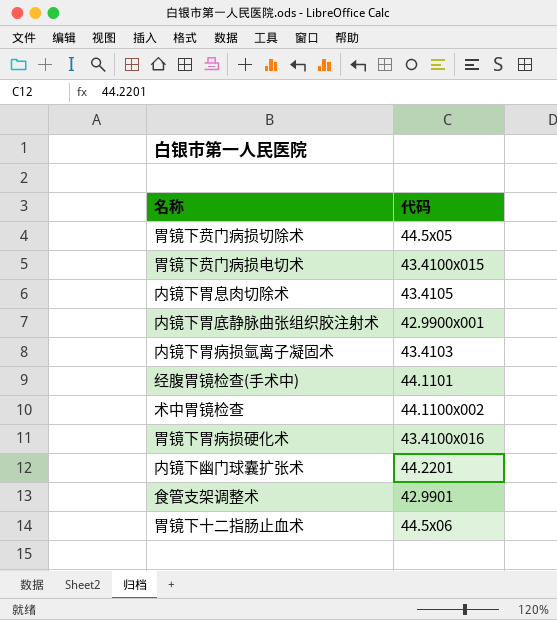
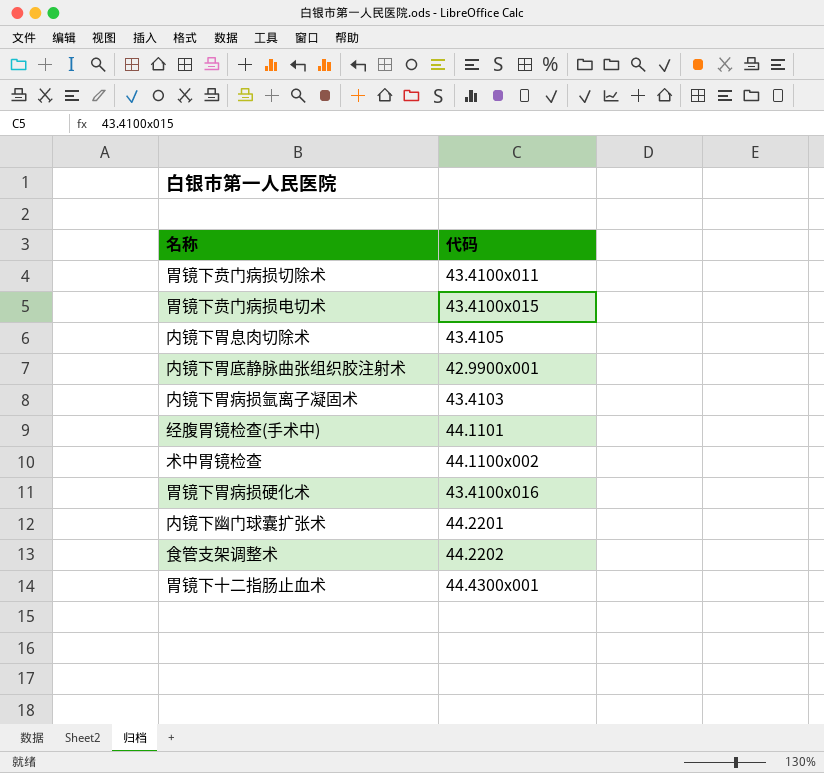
胃镜下贲门病损切除术 | 代码: 44.5x05 -> 43.4100x011
食管支架调整术 | 代码: 42.9901 -> 44.2202
胃镜下十二指肠止血术 | 代码: 44.5x06 -> 44.4300x001

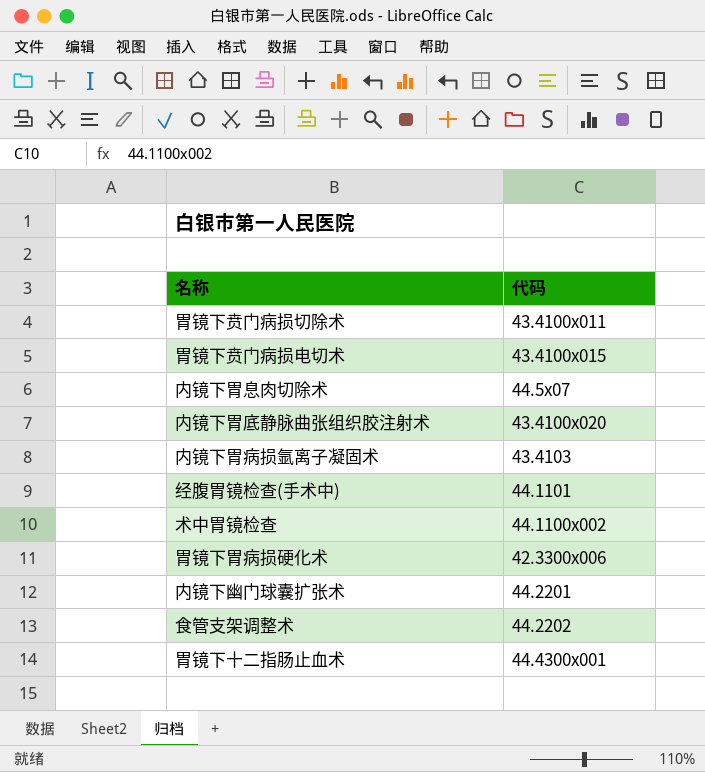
内镜下胃息肉切除术 | 代码: 43.4105 -> 44.5x07
内镜下胃底静脉曲张组织胶注射术 | 代码: 42.9900x001 -> 43.4100x020
胃镜下胃病损硬化术 | 代码: 43.4100x016 -> 42.3300x006

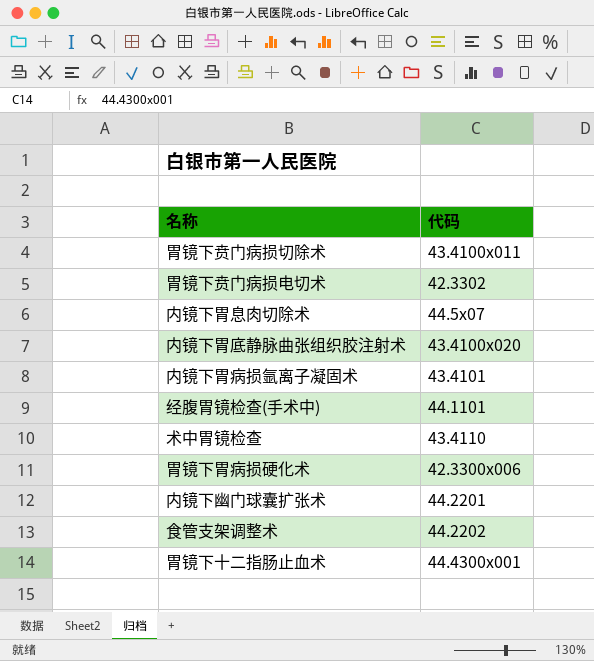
胃镜下贲门病损电切术 | 代码: 43.4100x015 -> 42.3302
内镜下胃病损氩离子凝固术 | 代码: 43.4103 -> 43.4101
术中胃镜检查 | 代码: 44.1100x002 -> 43.4110

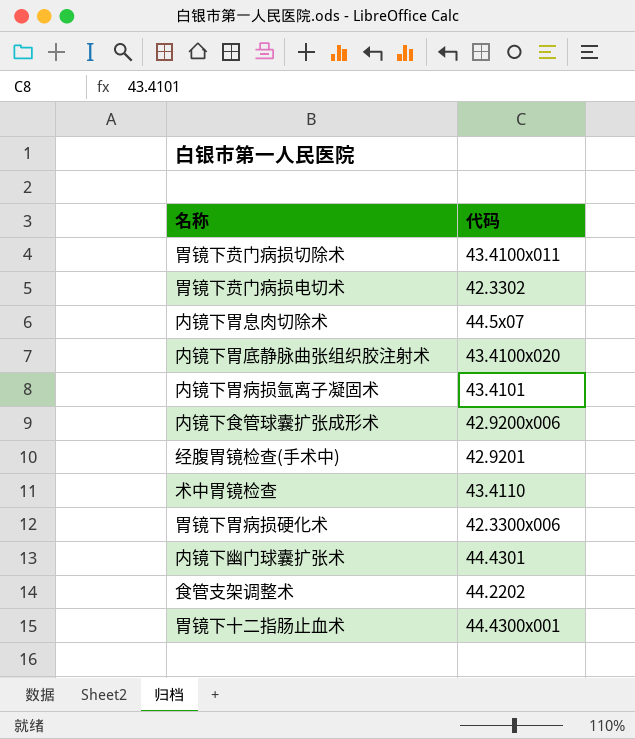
row 内镜下食管球囊扩张成形术: none -> 42.9200x006
经腹胃镜检查(手术中) | 代码: 44.1101 -> 42.9201
内镜下幽门球囊扩张术 | 代码: 44.2201 -> 44.4301

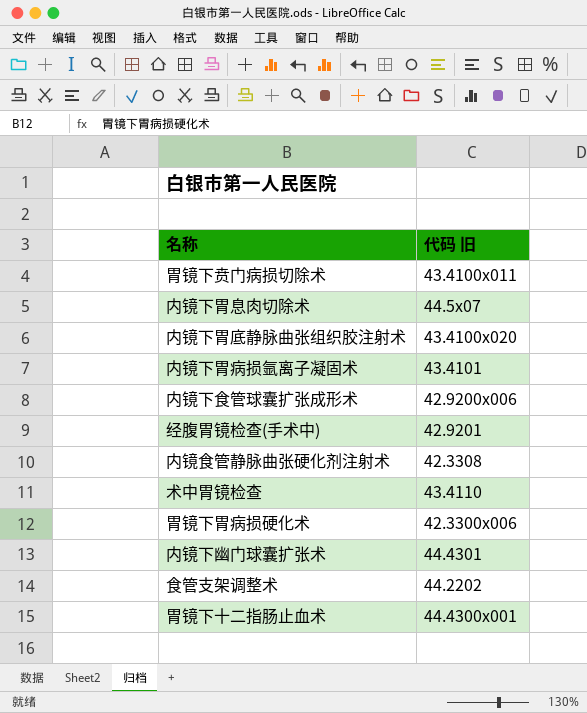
column name: 代码 -> 代码 旧
row 胃镜下贲门病损电切术: 42.3302 -> none
row 内镜食管静脉曲张硬化剂注射术: none -> 42.3308

